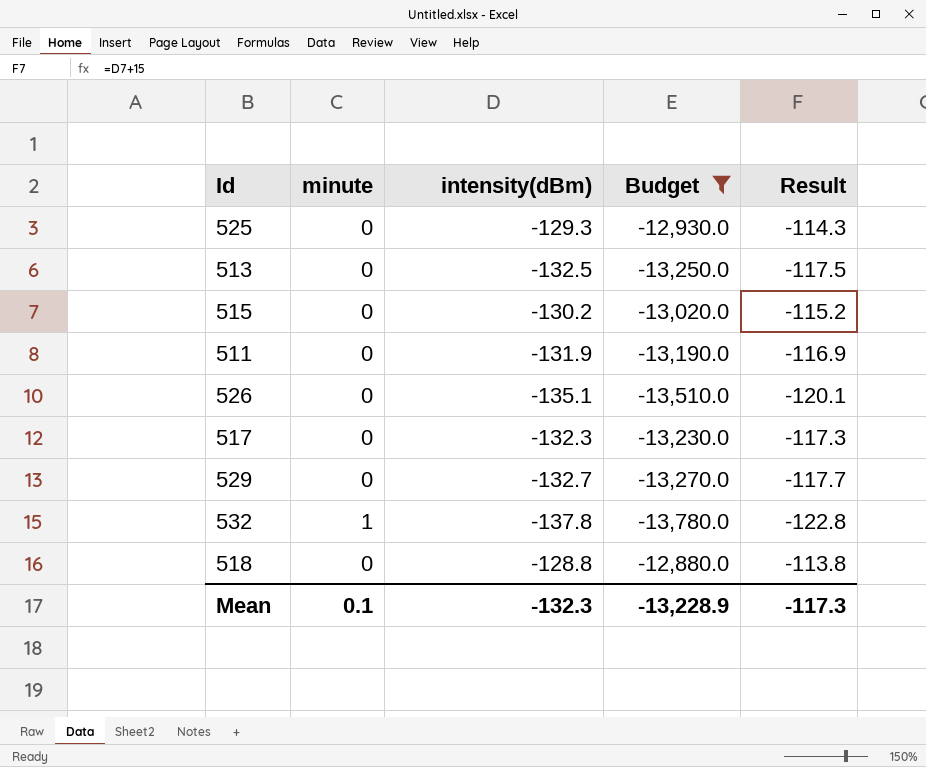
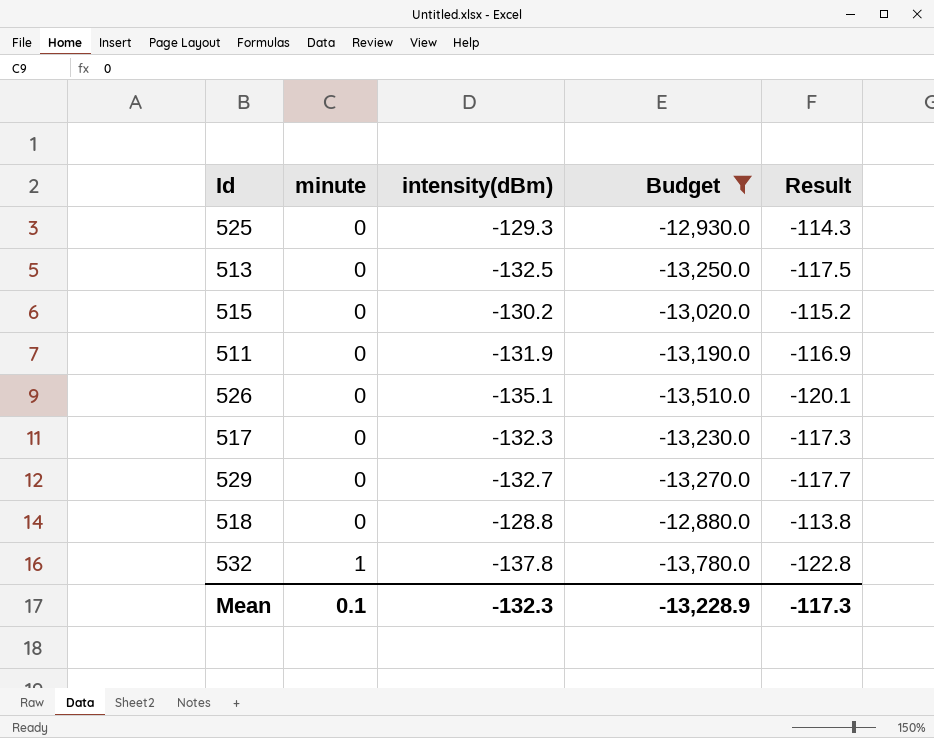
row order: none -> minute ascending

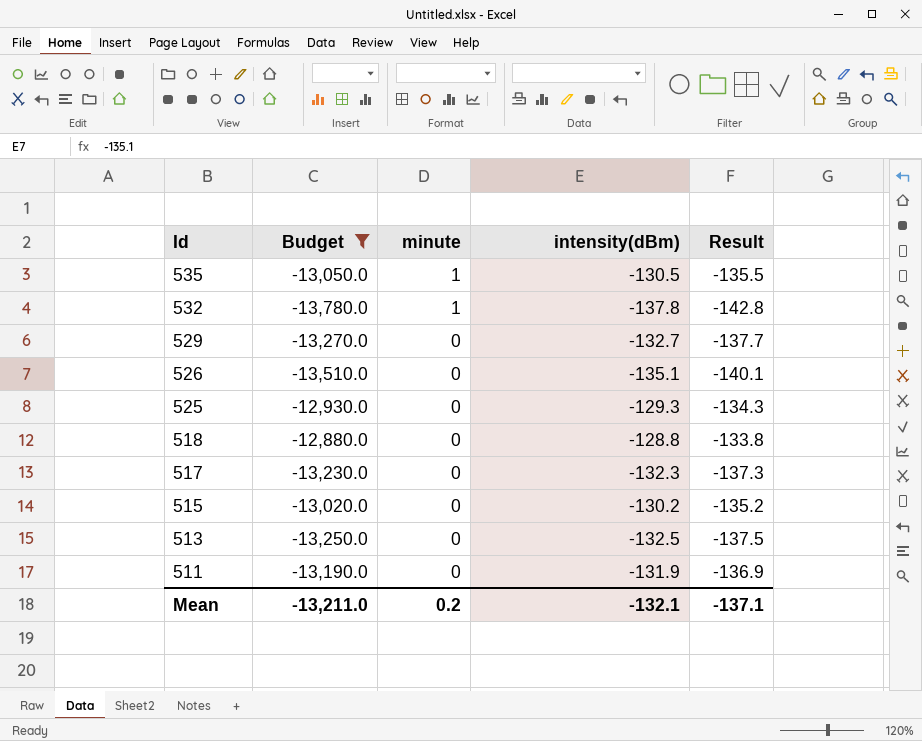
row order: minute ascending -> Id descending
column Budget | position: 4 -> 2
column Result | formula: [intensity(dBm)] + 15 -> [intensity(dBm)] - 5
row 535: none -> -13,050.0 | 1 | -130.5 | -135.5
Mean | Budget: -13,228.9 -> -13,211.0
Mean | minute: 0.1 -> 0.2
Mean | intensity(dBm): -132.3 -> -132.1
Mean | Result: -117.3 -> -137.1

